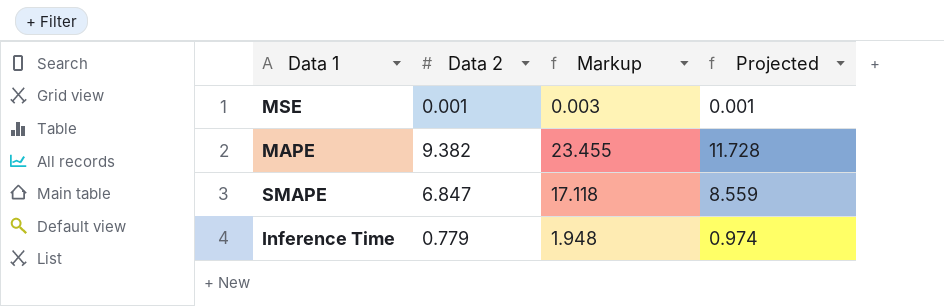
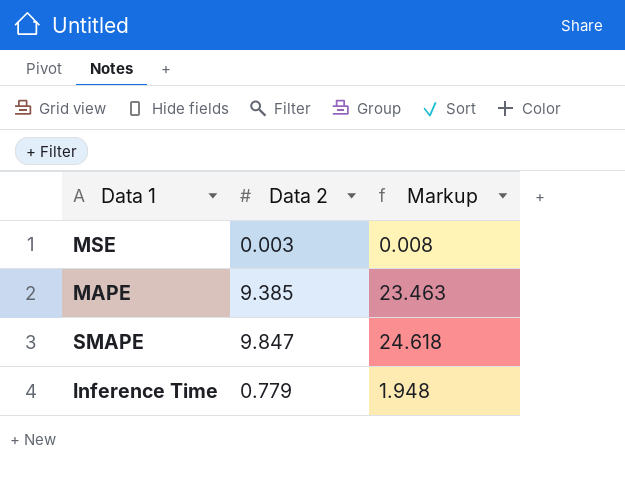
column Projected | formula: [Data 2] * 1.25 -> none
MSE | Data 2: 0.001 -> 0.003
MSE | Markup: 0.003 -> 0.008
MAPE | Data 2: 9.382 -> 9.385
MAPE | Markup: 23.455 -> 23.463
SMAPE | Data 2: 6.847 -> 9.847
SMAPE | Markup: 17.118 -> 24.618

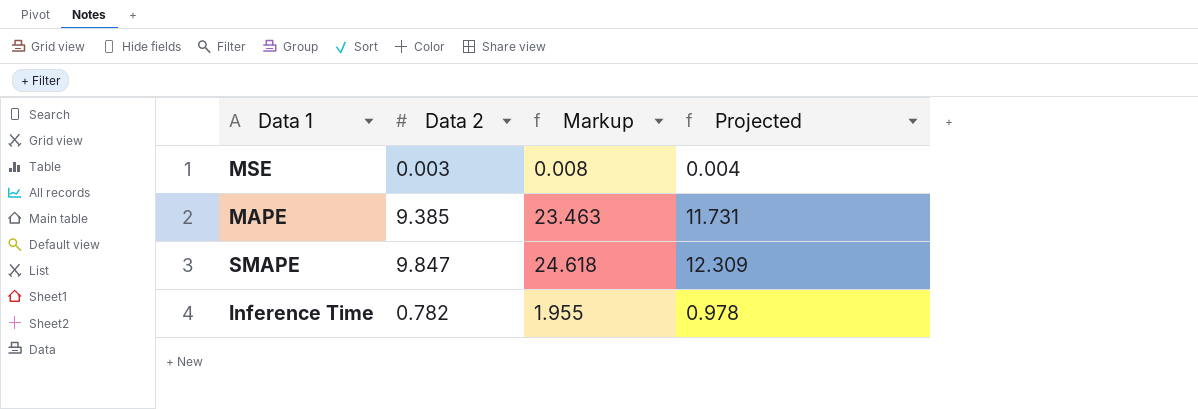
column Projected | formula: none -> [Data 2] * 1.25
Inference Time | Data 2: 0.779 -> 0.782
Inference Time | Markup: 1.948 -> 1.955

